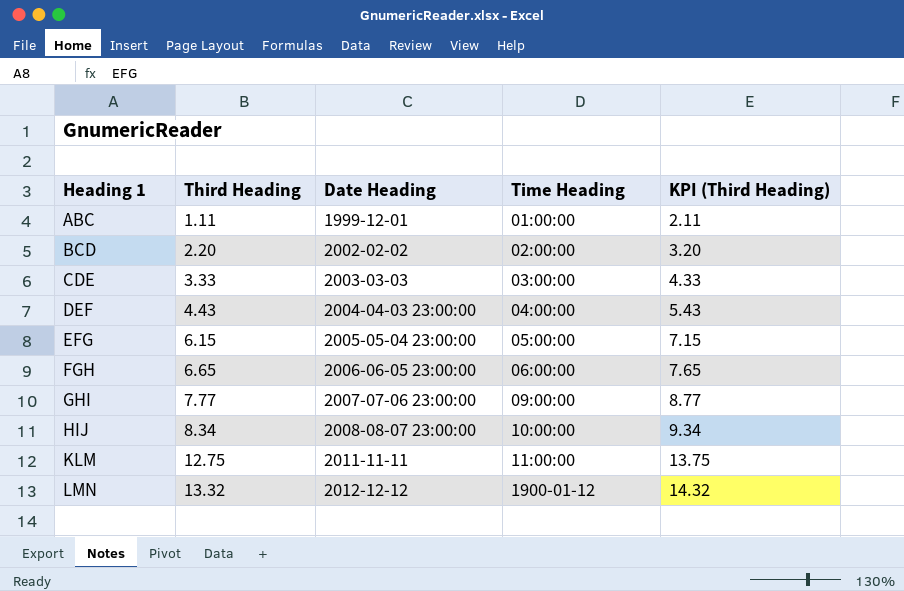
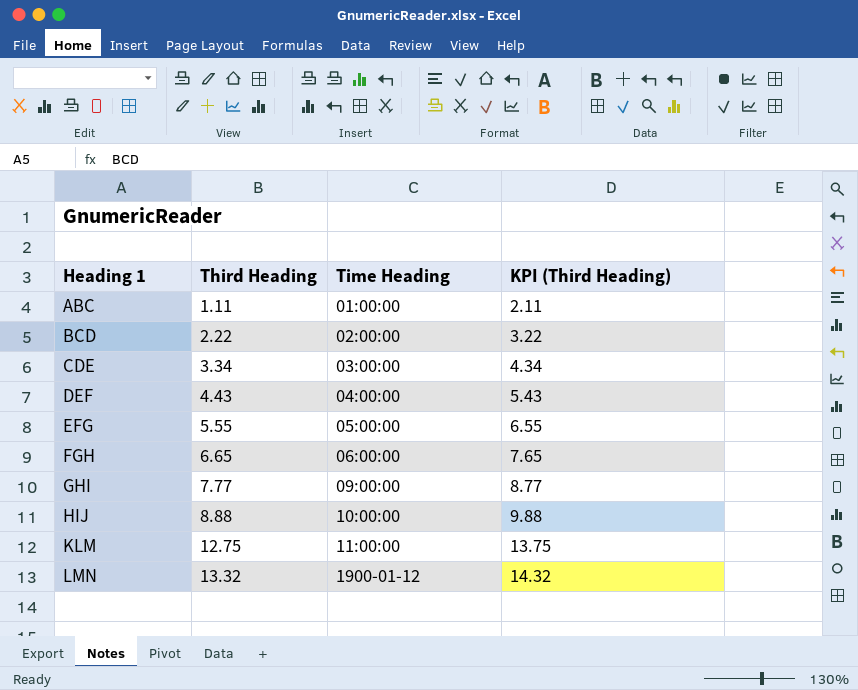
column Date Heading | position: 3 -> none
BCD | Third Heading: 2.20 -> 2.22
BCD | KPI (Third Heading): 3.20 -> 3.22
CDE | Third Heading: 3.33 -> 3.34
CDE | KPI (Third Heading): 4.33 -> 4.34
EFG | Third Heading: 6.15 -> 5.55
EFG | KPI (Third Heading): 7.15 -> 6.55
HIJ | Third Heading: 8.34 -> 8.88
HIJ | KPI (Third Heading): 9.34 -> 9.88

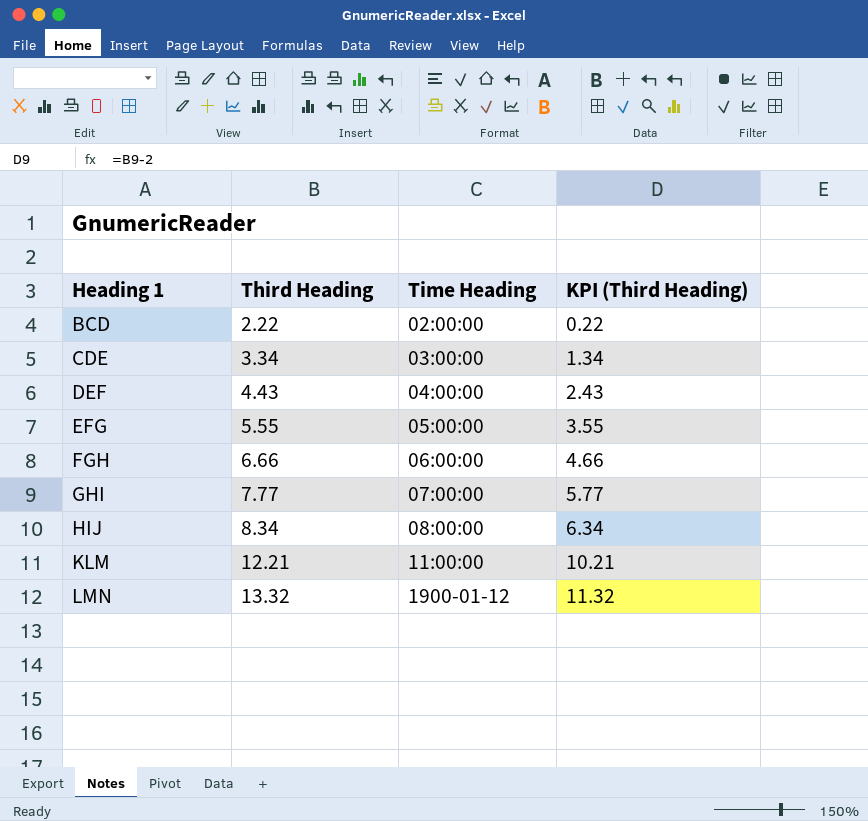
column KPI (Third Heading) | formula: [Third Heading] + 1 -> [Third Heading] - 2
row ABC: 1.11 | 01:00:00 | 2.11 -> none
FGH | Third Heading: 6.65 -> 6.66
GHI | Time Heading: 09:00:00 -> 07:00:00
HIJ | Third Heading: 8.88 -> 8.34
HIJ | Time Heading: 10:00:00 -> 08:00:00
KLM | Third Heading: 12.75 -> 12.21

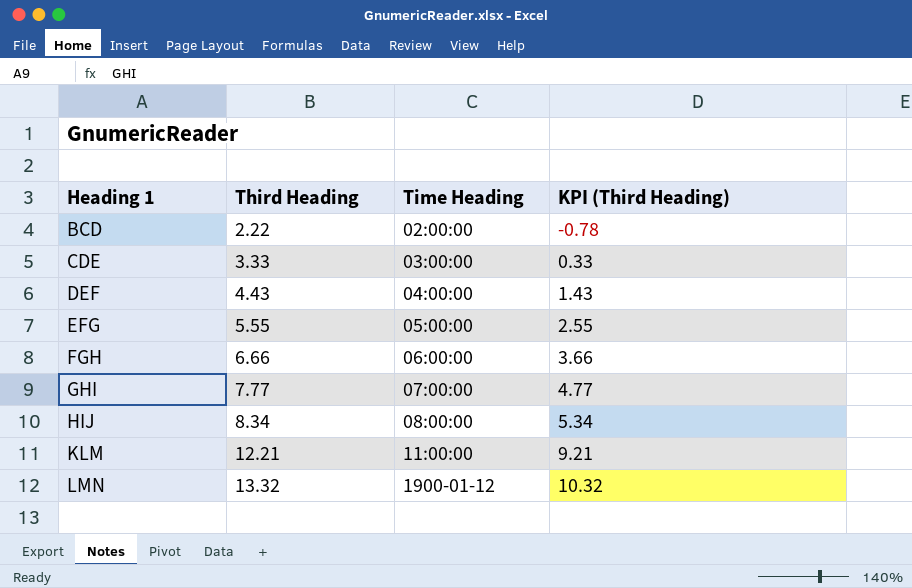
column KPI (Third Heading) | formula: [Third Heading] - 2 -> [Third Heading] - 3
CDE | Third Heading: 3.34 -> 3.33

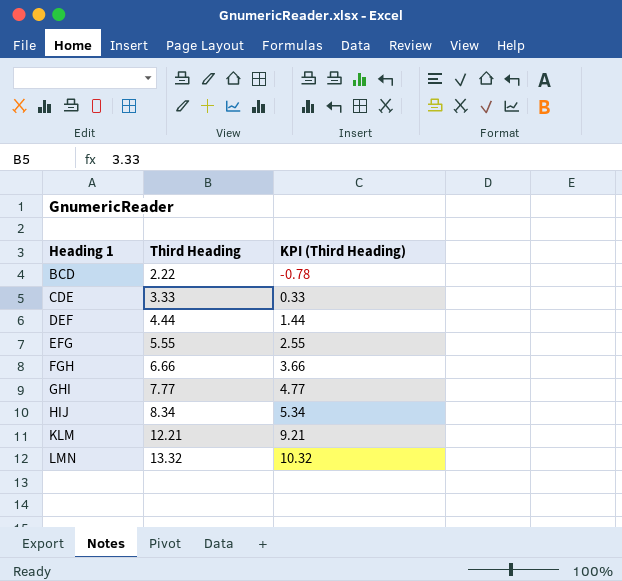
column Time Heading | position: 3 -> none
DEF | Third Heading: 4.43 -> 4.44
DEF | KPI (Third Heading): 1.43 -> 1.44

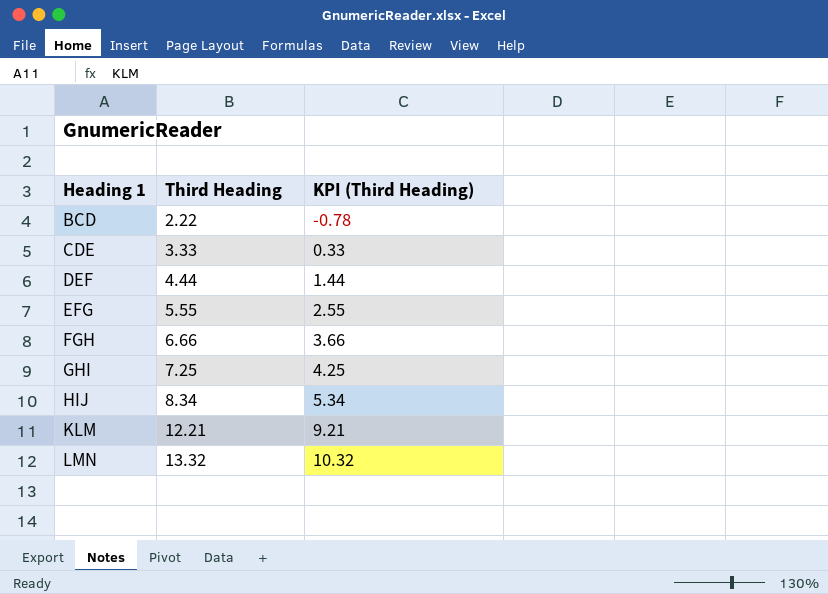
GHI | Third Heading: 7.77 -> 7.25
GHI | KPI (Third Heading): 4.77 -> 4.25

